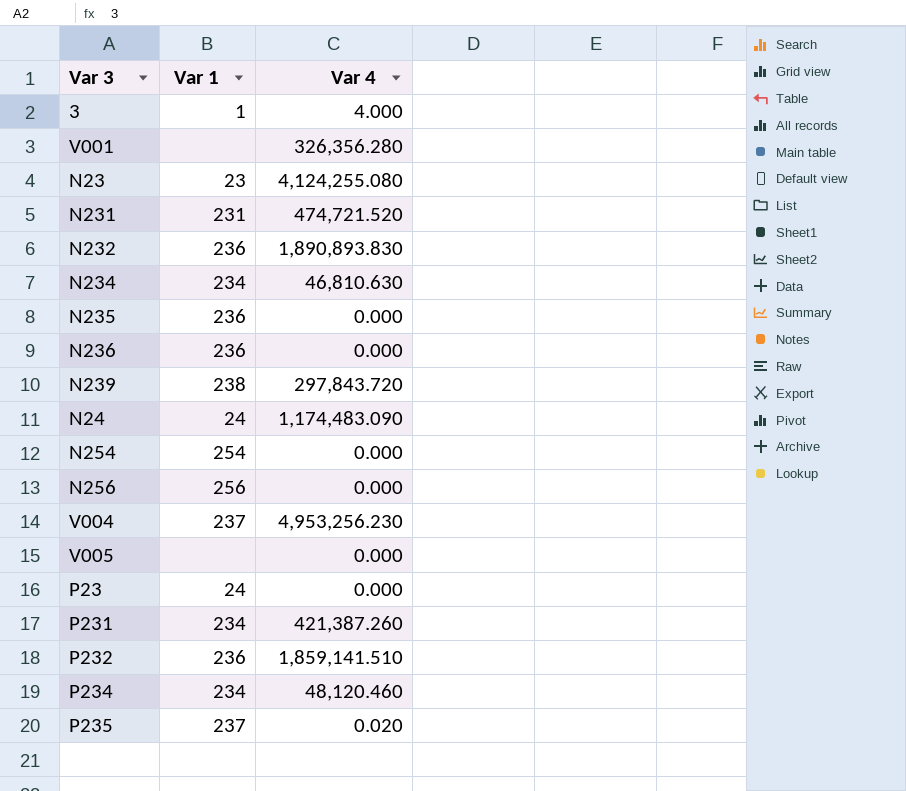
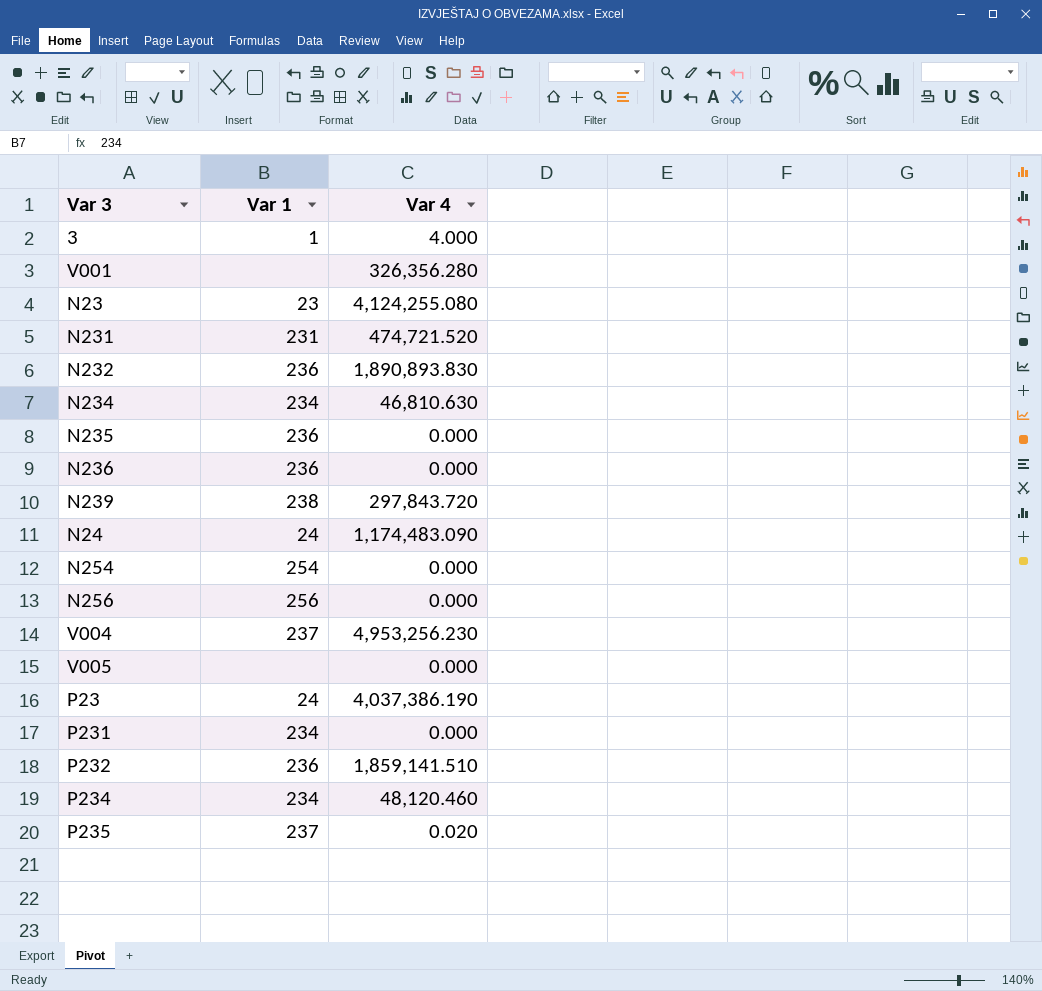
P23 | Var 4: 0.000 -> 4,037,386.190
P231 | Var 4: 421,387.260 -> 0.000

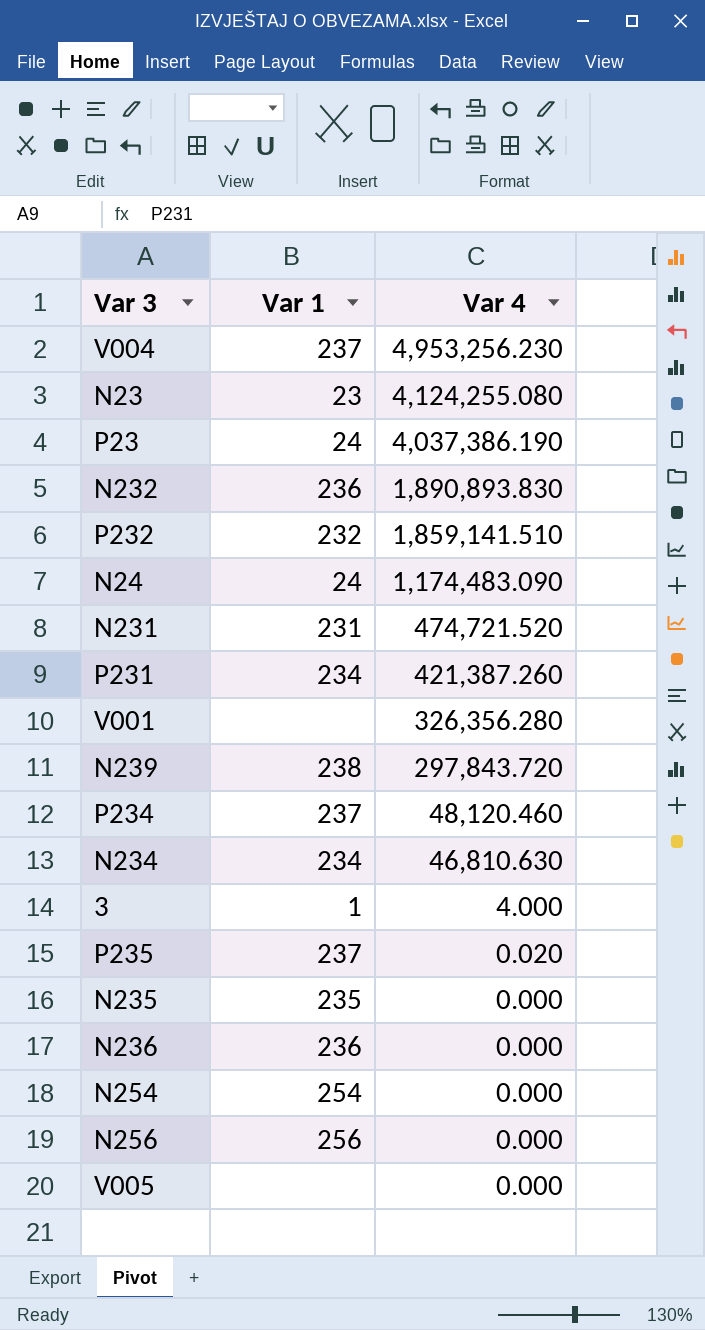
row order: none -> Var 4 descending
P232 | Var 1: 236 -> 232
P231 | Var 4: 0.000 -> 421,387.260
P234 | Var 1: 234 -> 237
N235 | Var 1: 236 -> 235

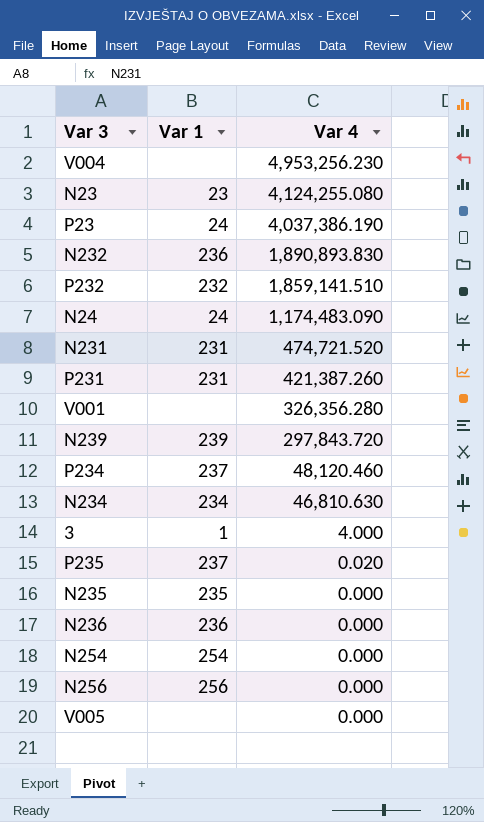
V004 | Var 1: 237 -> none
P231 | Var 1: 234 -> 231
N239 | Var 1: 238 -> 239

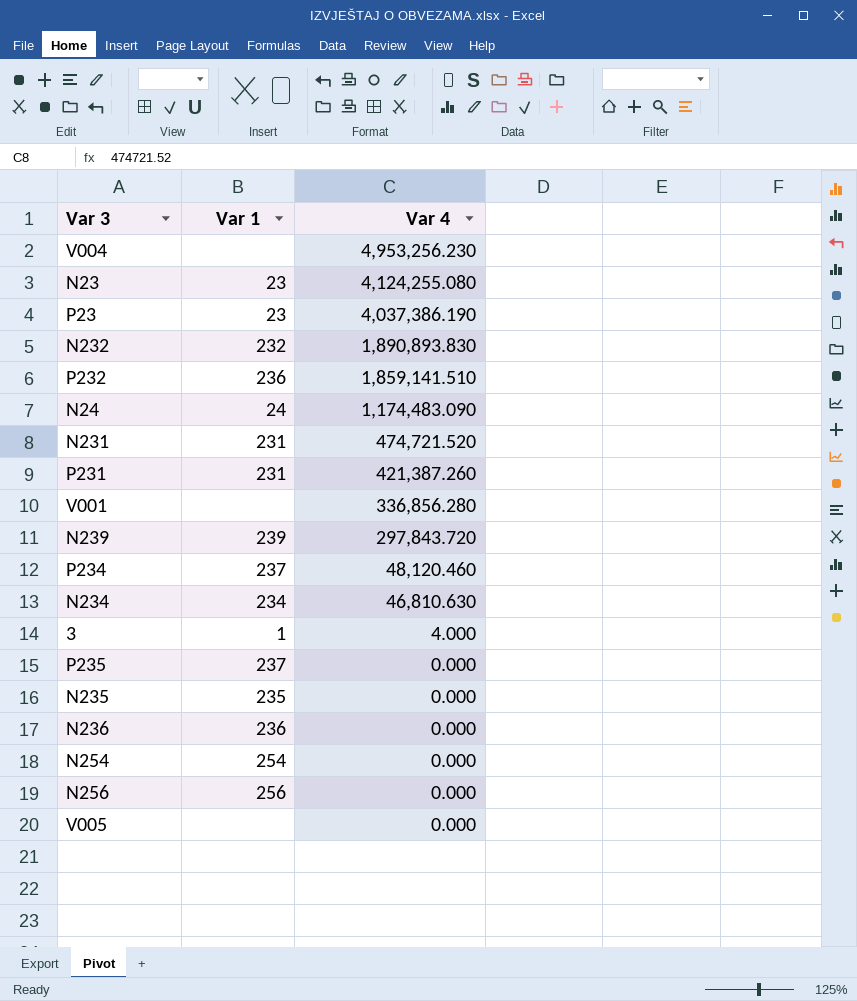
P23 | Var 1: 24 -> 23
N232 | Var 1: 236 -> 232
P232 | Var 1: 232 -> 236
V001 | Var 4: 326,356.280 -> 336,856.280
P235 | Var 4: 0.020 -> 0.000

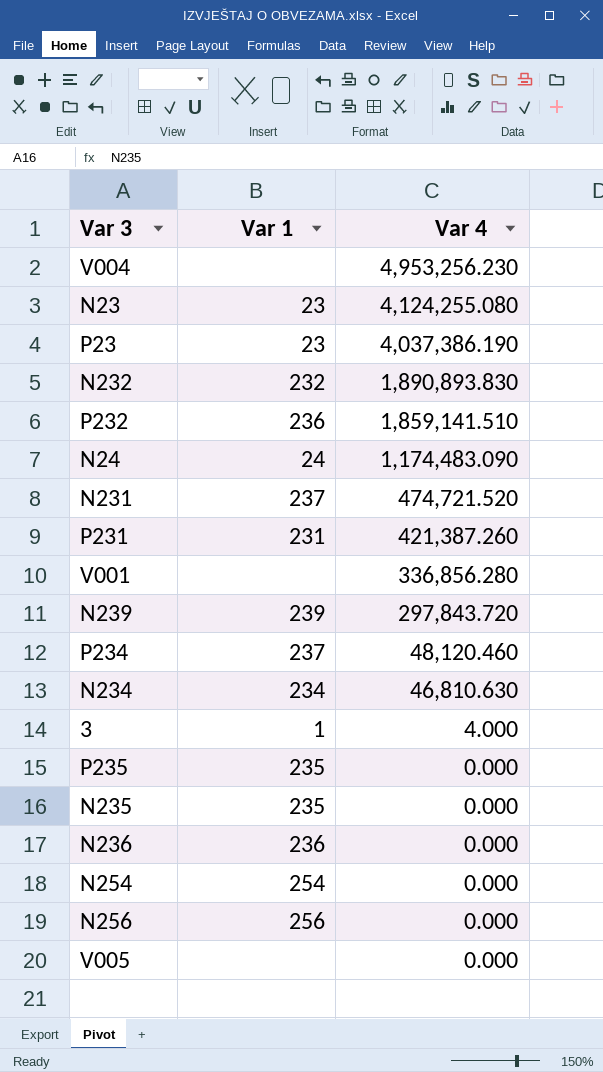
N231 | Var 1: 231 -> 237
P235 | Var 1: 237 -> 235

